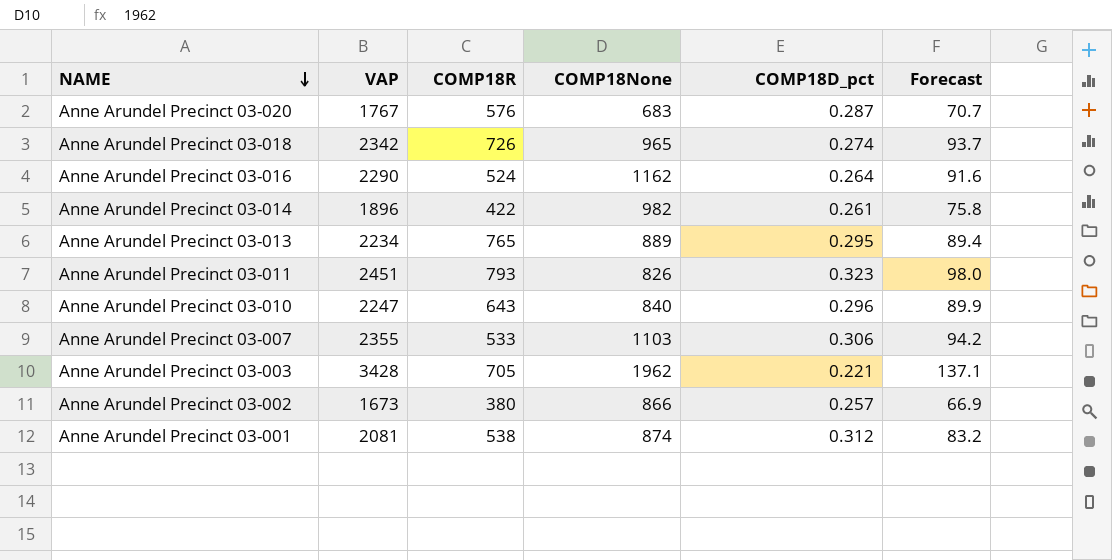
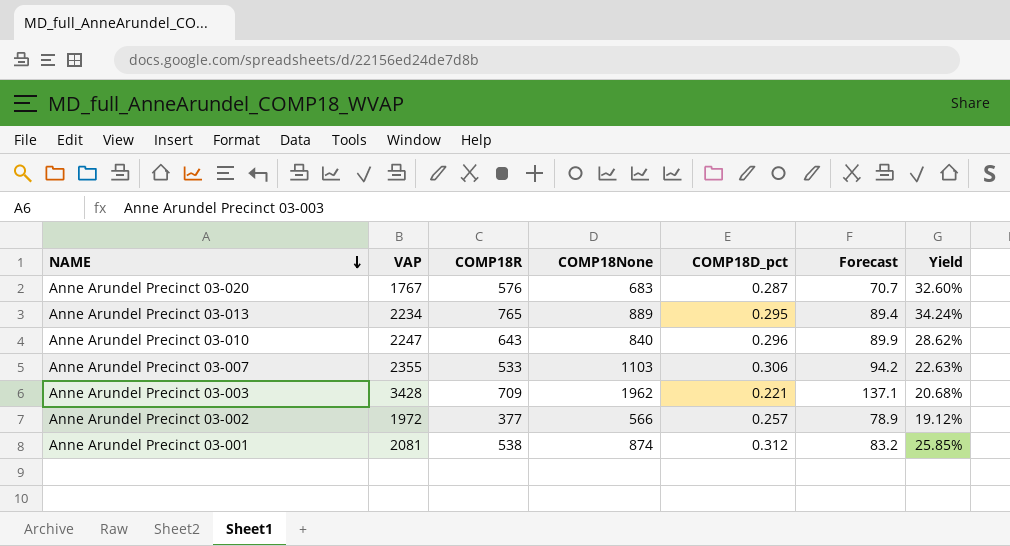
column Yield | formula: none -> [COMP18R] / [VAP]
row Anne Arundel Precinct 03-018: 2342 | 726 | 965 | 0.274 | 93.7 -> none
row Anne Arundel Precinct 03-016: 2290 | 524 | 1162 | 0.264 | 91.6 -> none
row Anne Arundel Precinct 03-014: 1896 | 422 | 982 | 0.261 | 75.8 -> none
row Anne Arundel Precinct 03-011: 2451 | 793 | 826 | 0.323 | 98.0 -> none
Anne Arundel Precinct 03-003 | COMP18R: 705 -> 709
Anne Arundel Precinct 03-002 | VAP: 1673 -> 1972
Anne Arundel Precinct 03-002 | COMP18R: 380 -> 377
Anne Arundel Precinct 03-002 | COMP18None: 866 -> 566
Anne Arundel Precinct 03-002 | Forecast: 66.9 -> 78.9

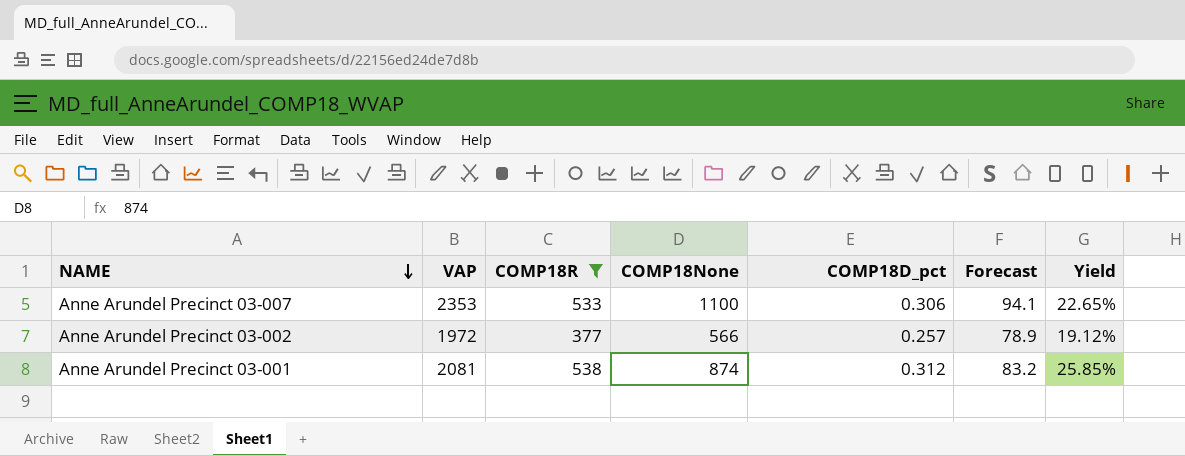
filter: none -> COMP18R <= 538
Anne Arundel Precinct 03-007 | VAP: 2355 -> 2353
Anne Arundel Precinct 03-007 | COMP18None: 1103 -> 1100
Anne Arundel Precinct 03-007 | Forecast: 94.2 -> 94.1
Anne Arundel Precinct 03-007 | Yield: 22.63% -> 22.65%

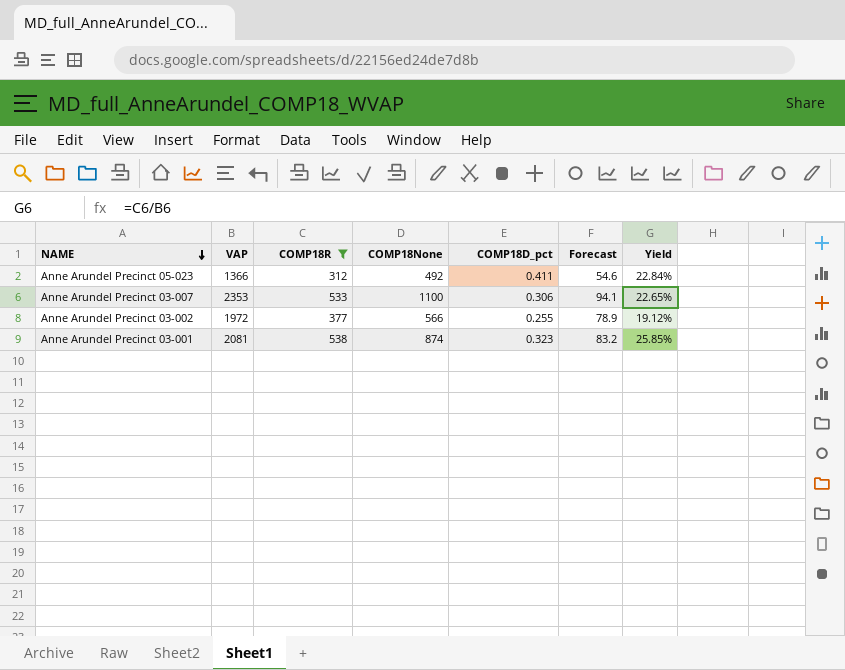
row Anne Arundel Precinct 05-023: none -> 1366 | 312 | 492 | 0.411 | 54.6 | 22.84%
Anne Arundel Precinct 03-002 | COMP18D_pct: 0.257 -> 0.255
Anne Arundel Precinct 03-001 | COMP18D_pct: 0.312 -> 0.323

